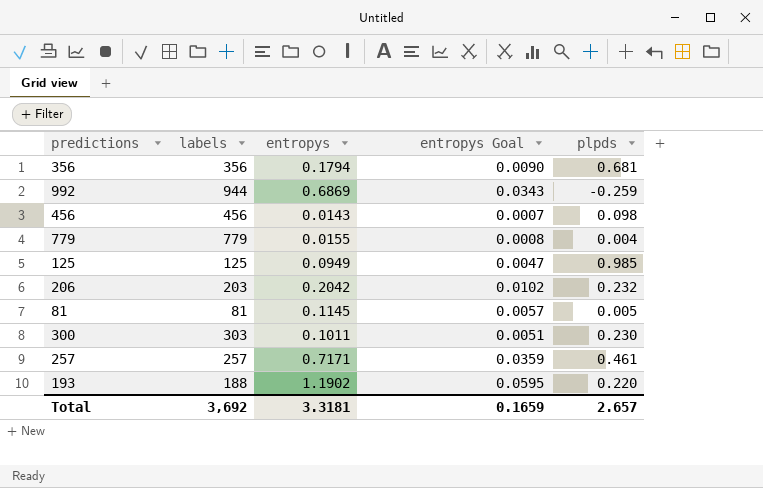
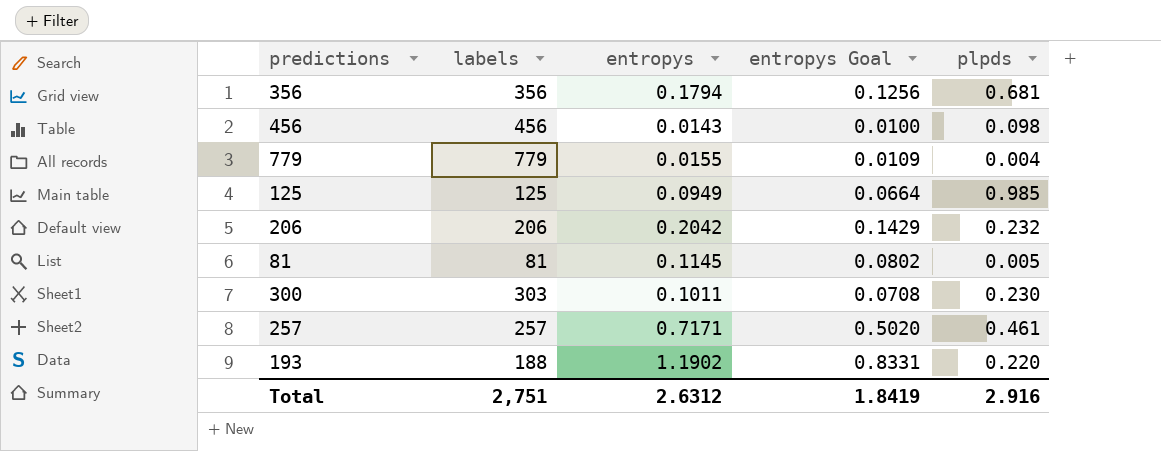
column entropys Goal | formula: [entropys] * 0.05 -> [entropys] * 0.7
row 992: 944 | 0.6869 | 0.0343 | -0.259 -> none
206 | labels: 203 -> 206
Total | labels: 3,692 -> 2,751
Total | entropys: 3.3181 -> 2.6312
Total | entropys Goal: 0.1659 -> 1.8419
Total | plpds: 2.657 -> 2.916

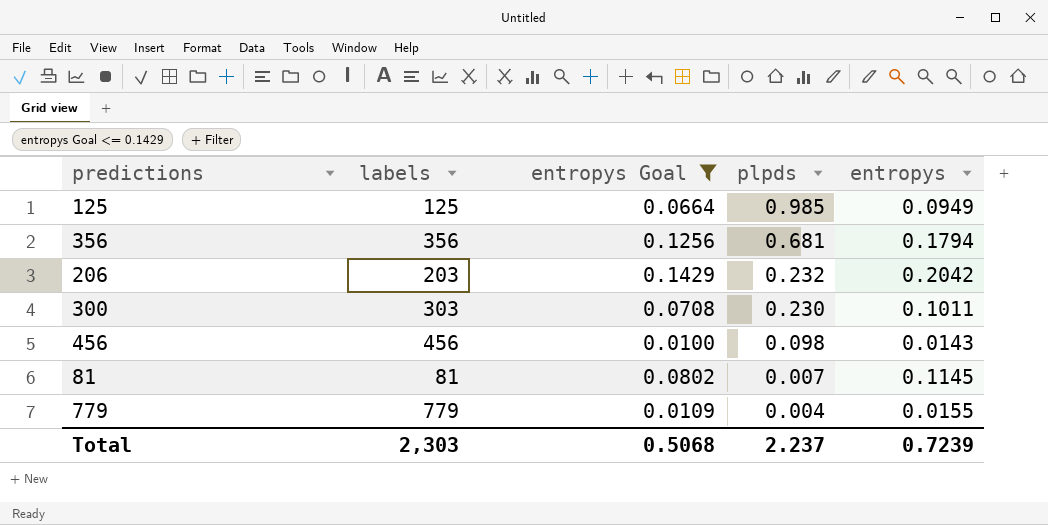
filter: none -> entropys Goal <= 0.1429
row order: none -> plpds descending
column entropys | position: 3 -> 5
206 | labels: 206 -> 203
81 | plpds: 0.005 -> 0.007
Total | labels: 2,751 -> 2,303
Total | entropys Goal: 1.8419 -> 0.5068
Total | plpds: 2.916 -> 2.237
Total | entropys: 2.6312 -> 0.7239

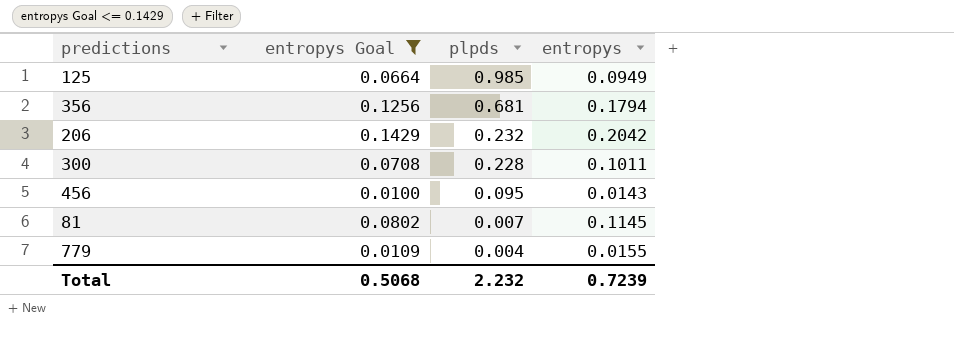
column labels | position: 2 -> none
300 | plpds: 0.230 -> 0.228
456 | plpds: 0.098 -> 0.095
Total | plpds: 2.237 -> 2.232

